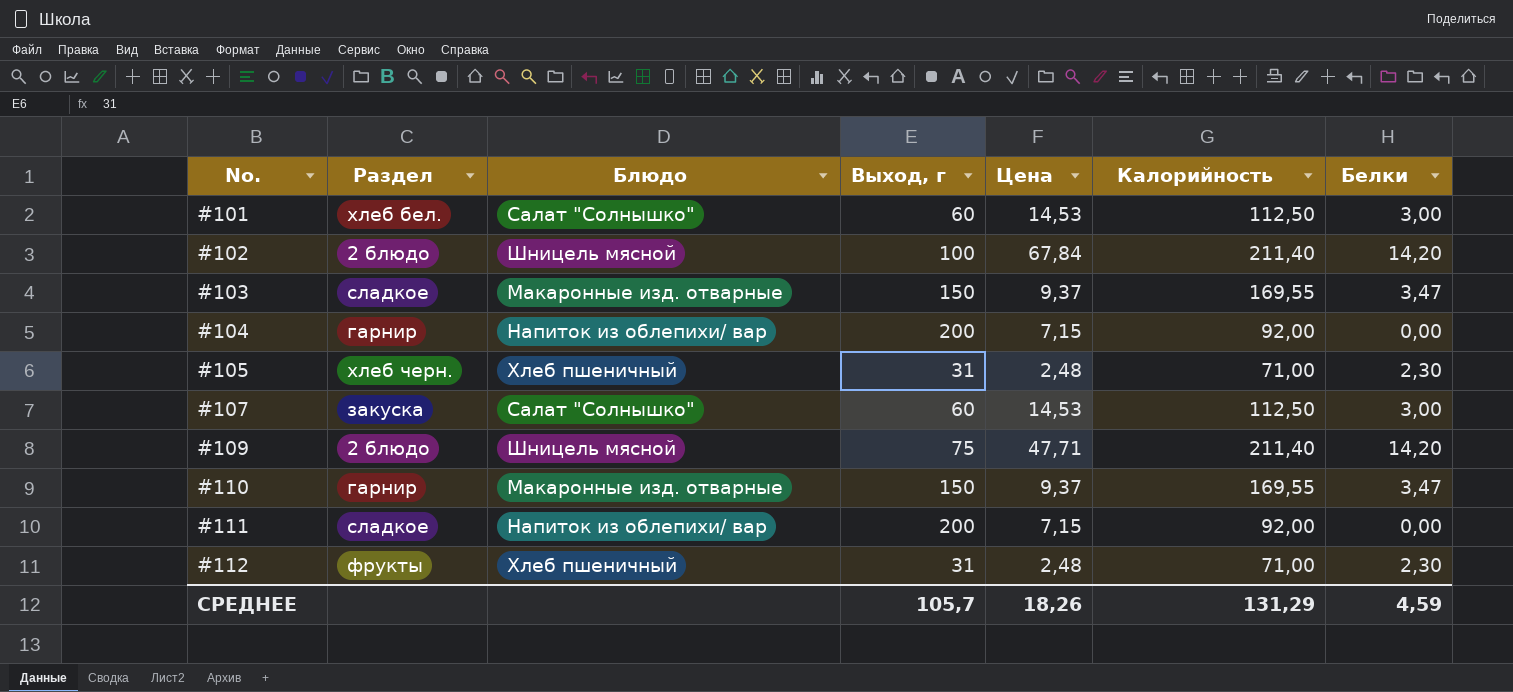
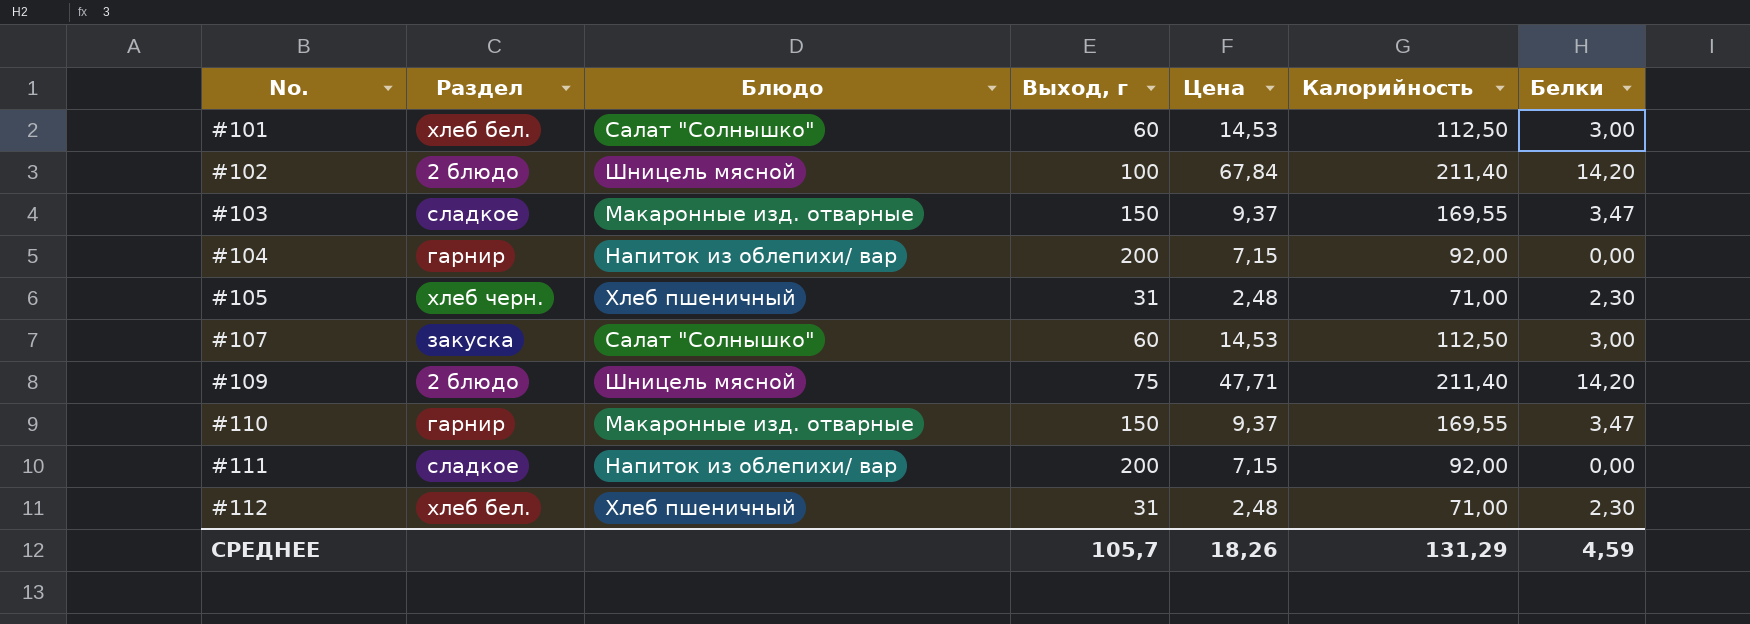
#112 | Раздел: фрукты -> хлеб бел.

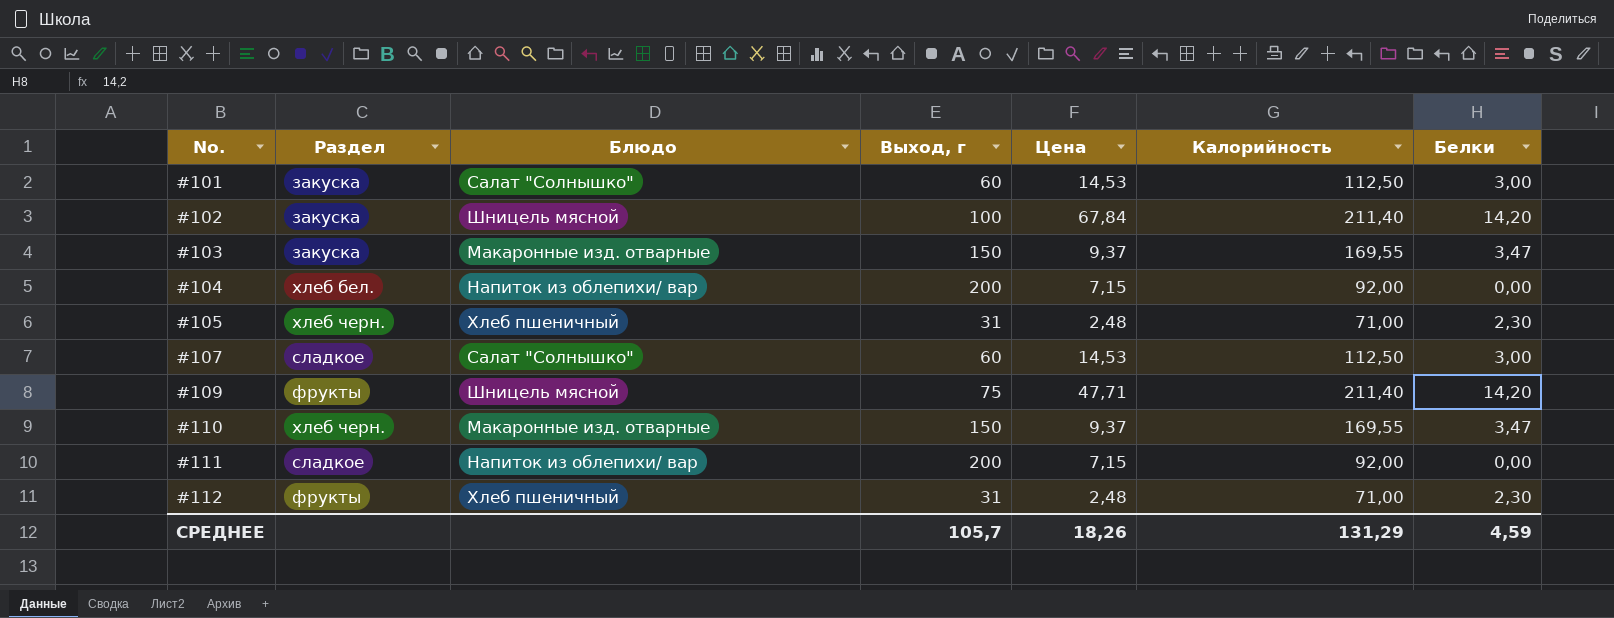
#101 | Раздел: хлеб бел. -> закуска
#102 | Раздел: 2 блюдо -> закуска
#103 | Раздел: сладкое -> закуска
#104 | Раздел: гарнир -> хлеб бел.
#107 | Раздел: закуска -> сладкое
#109 | Раздел: 2 блюдо -> фрукты
#110 | Раздел: гарнир -> хлеб черн.
#112 | Раздел: хлеб бел. -> фрукты

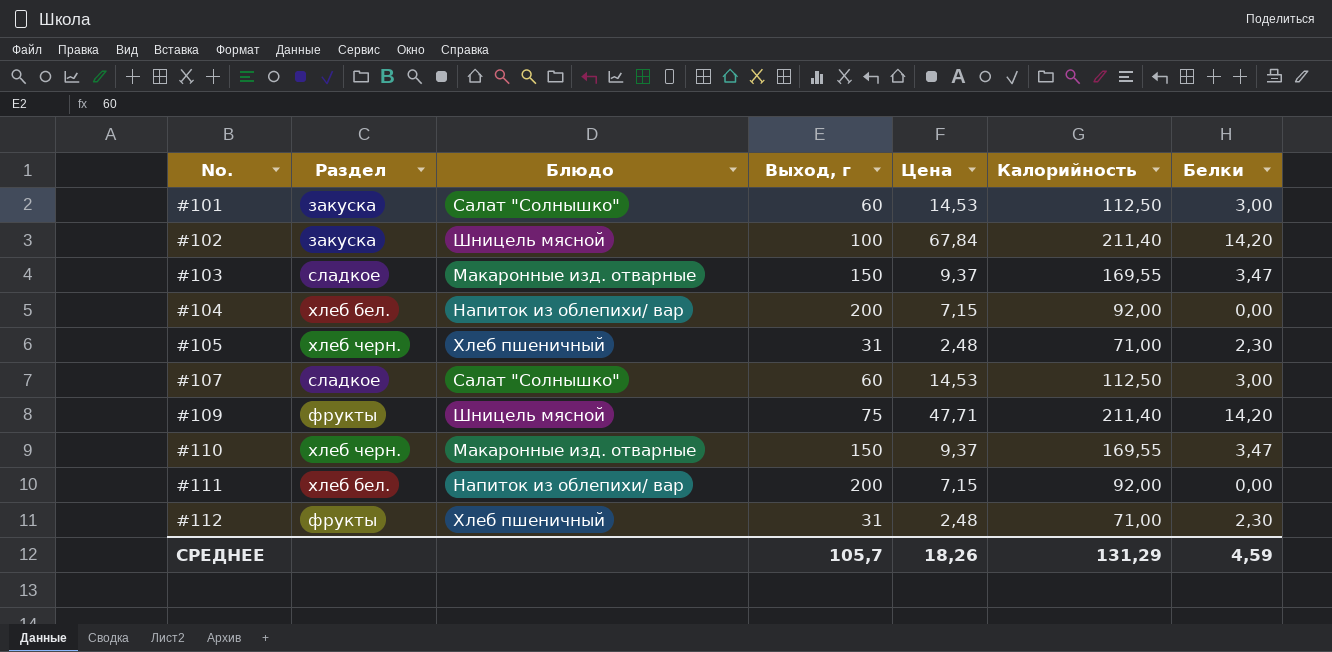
#103 | Раздел: закуска -> сладкое
#111 | Раздел: сладкое -> хлеб бел.

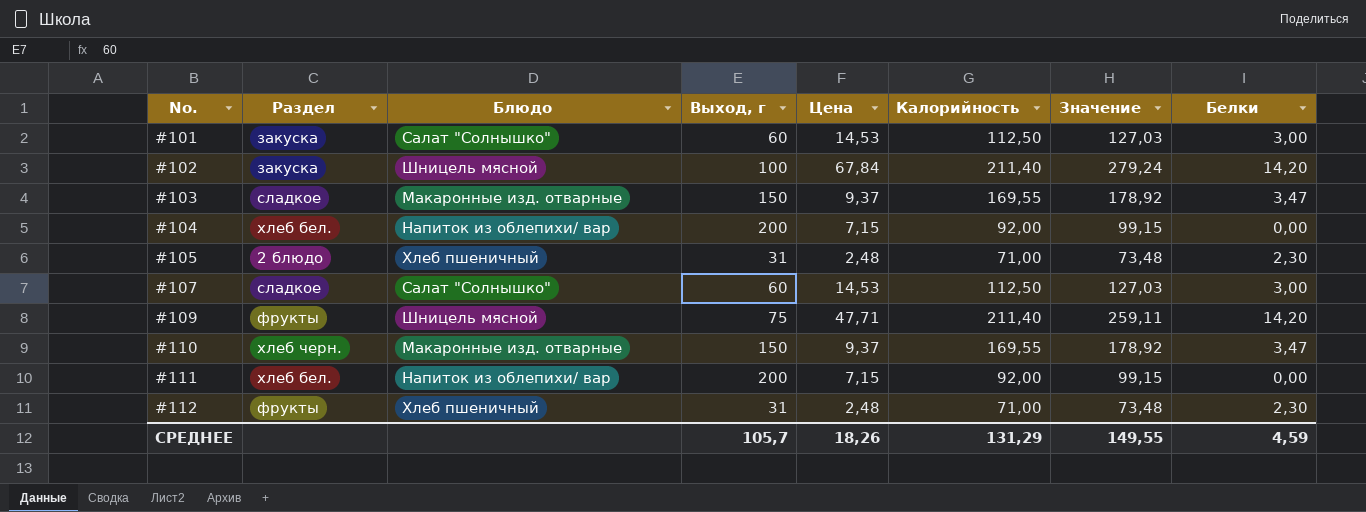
column Значение | formula: none -> [Цена] + [Калорийность]
#105 | Раздел: хлеб черн. -> 2 блюдо

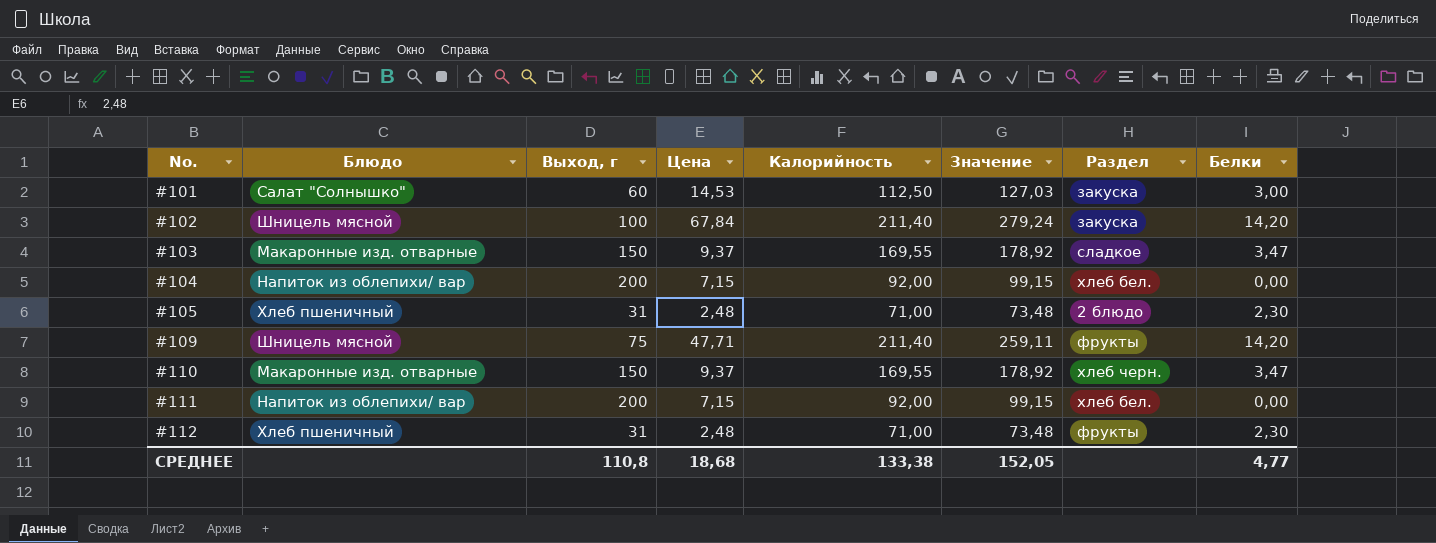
column Раздел | position: 2 -> 7
row #107: сладкое | Салат "Солнышко" | 60 | 14,53 | 112,50 | 127,03 | 3,00 -> none
СРЕДНЕЕ | Выход, г: 105,7 -> 110,8
СРЕДНЕЕ | Цена: 18,26 -> 18,68
СРЕДНЕЕ | Калорийность: 131,29 -> 133,38
СРЕДНЕЕ | Значение: 149,55 -> 152,05
СРЕДНЕЕ | Белки: 4,59 -> 4,77

